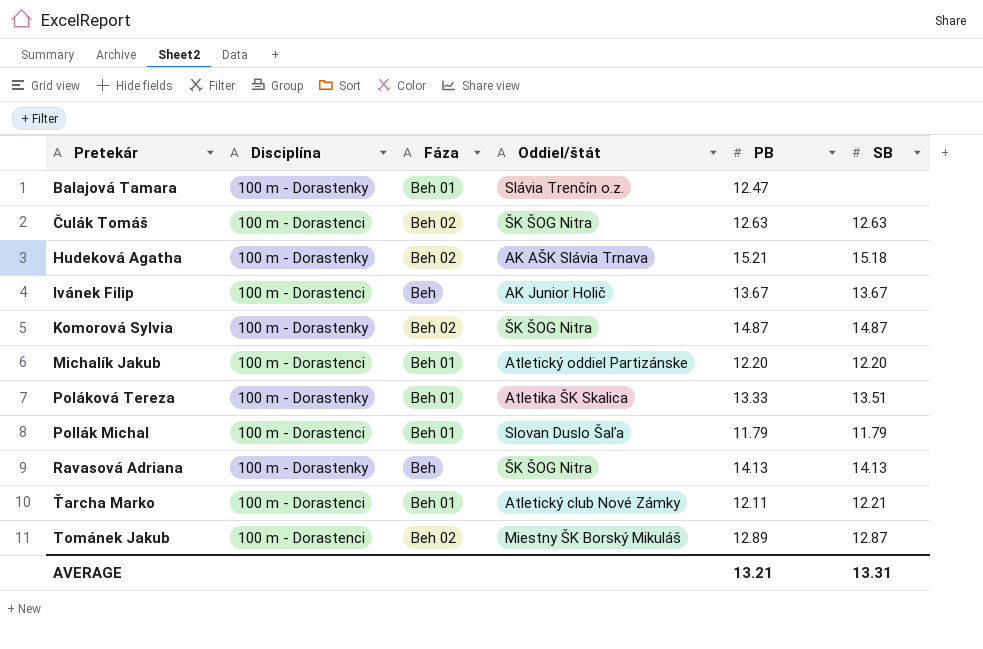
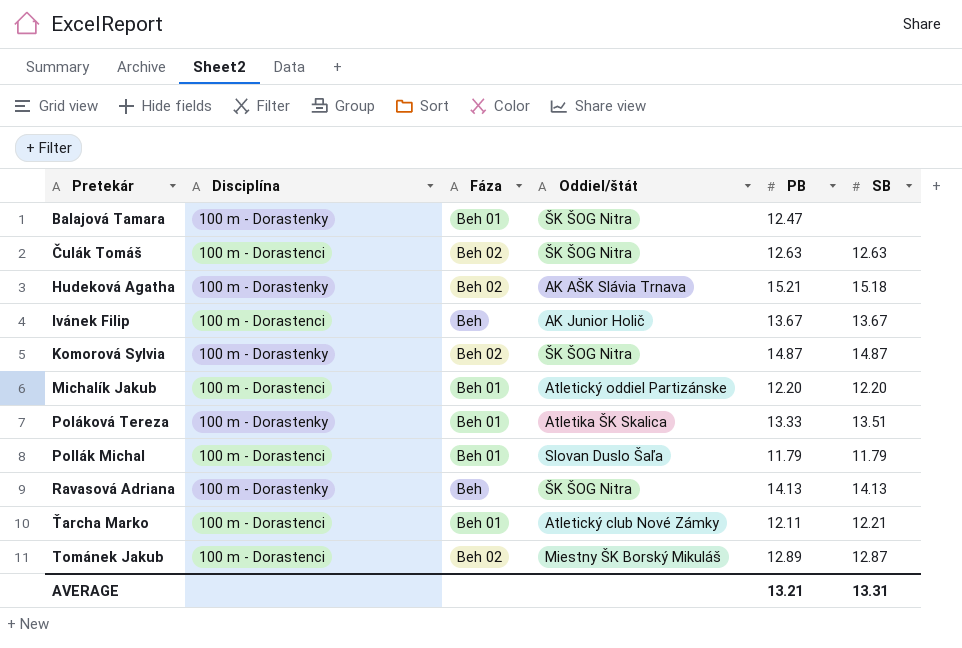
Balajová Tamara | Oddiel/štát: Slávia Trenčín o.z. -> ŠK ŠOG Nitra

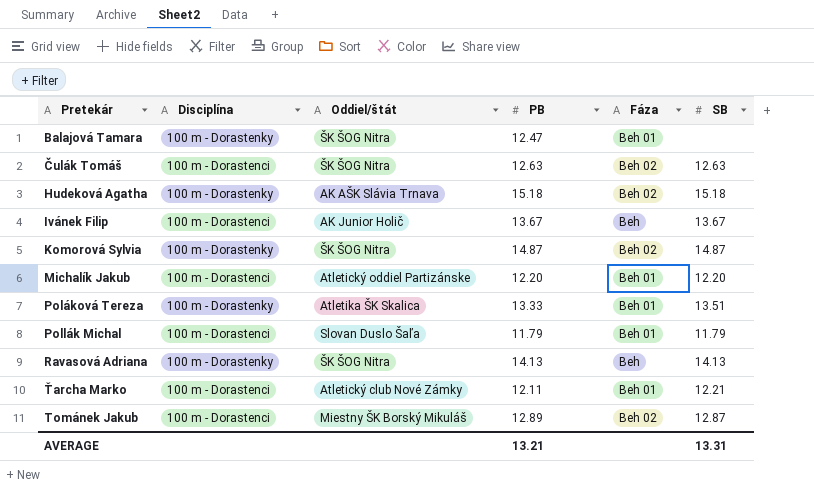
column Fáza | position: 3 -> 5
Hudeková Agatha | PB: 15.21 -> 15.18

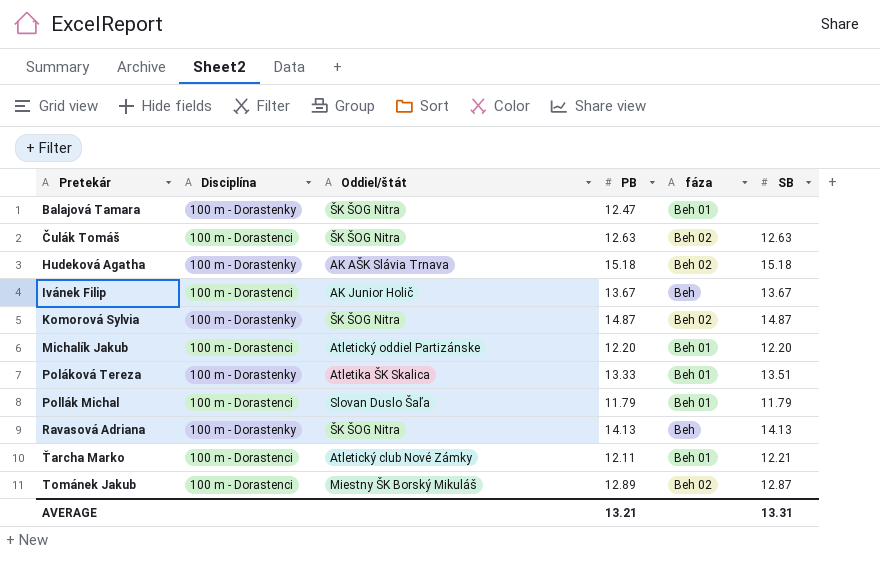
column name: Fáza -> fáza

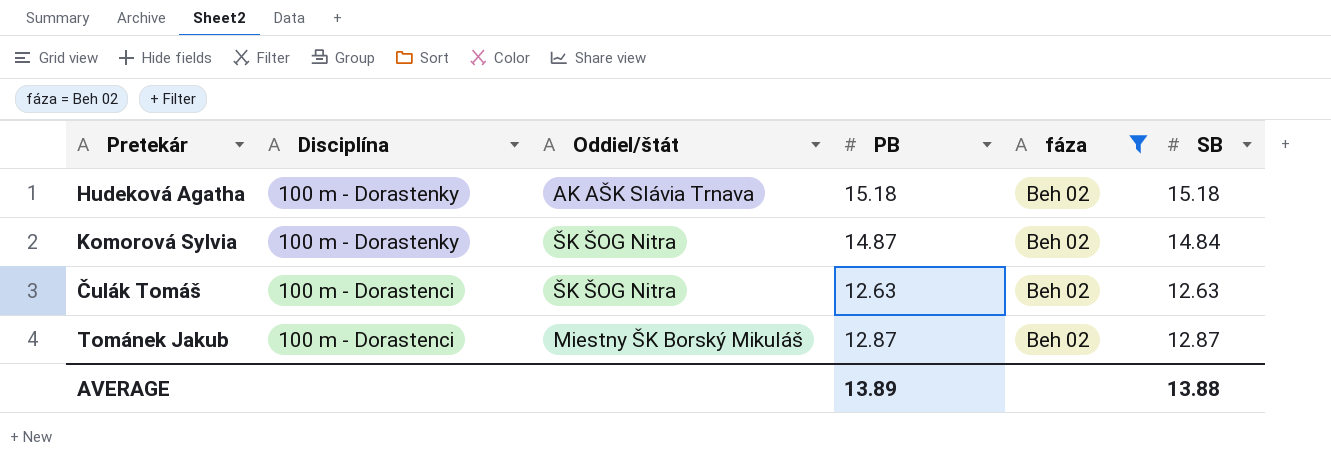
filter: none -> fáza = Beh 02
row order: Pretekár ascending -> Disciplína descending
Komorová Sylvia | SB: 14.87 -> 14.84
Tománek Jakub | PB: 12.89 -> 12.87
AVERAGE | PB: 13.21 -> 13.89
AVERAGE | SB: 13.31 -> 13.88

